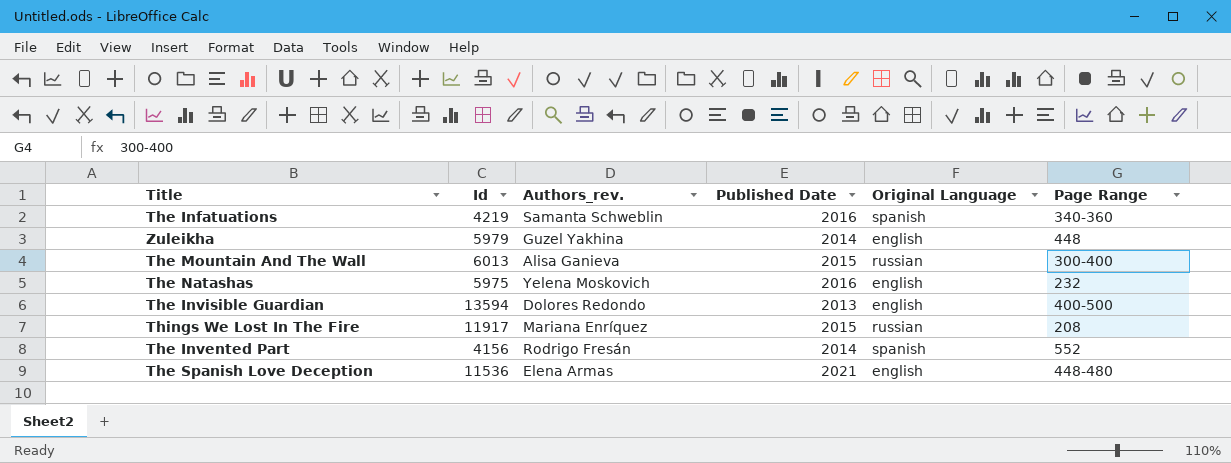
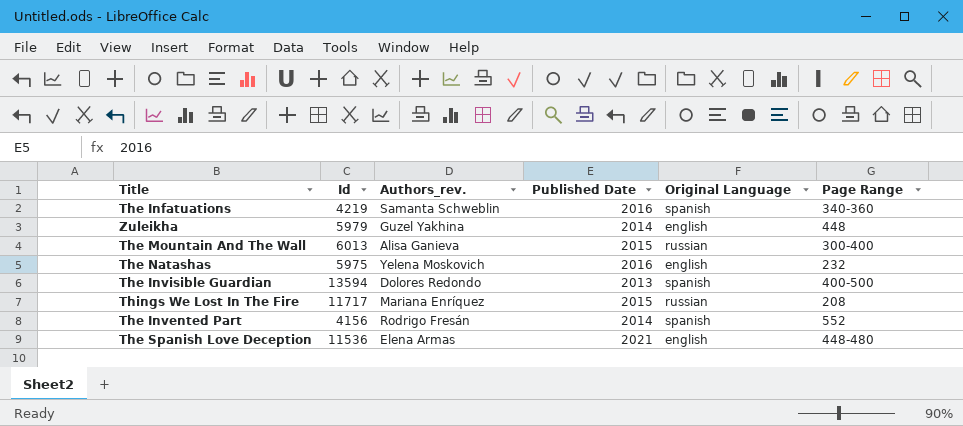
The Invisible Guardian | Original Language: english -> spanish
Things We Lost In The Fire | Id: 11917 -> 11717

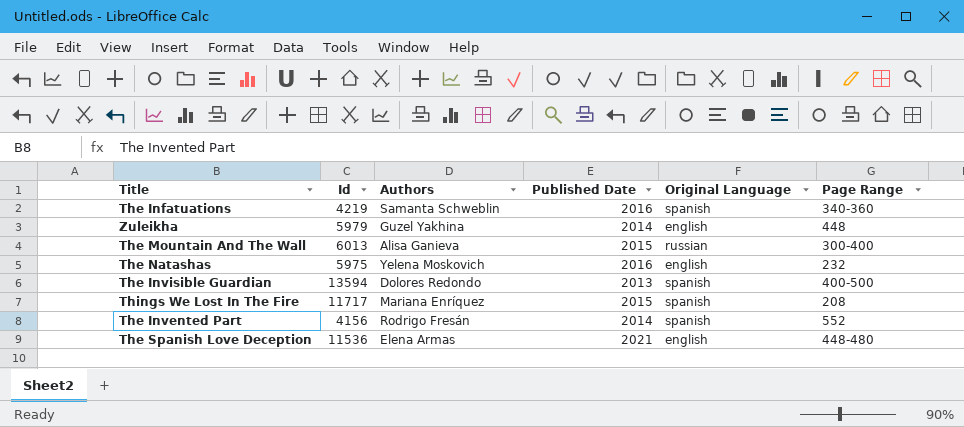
column name: Authors_rev. -> Authors
Things We Lost In The Fire | Original Language: russian -> spanish

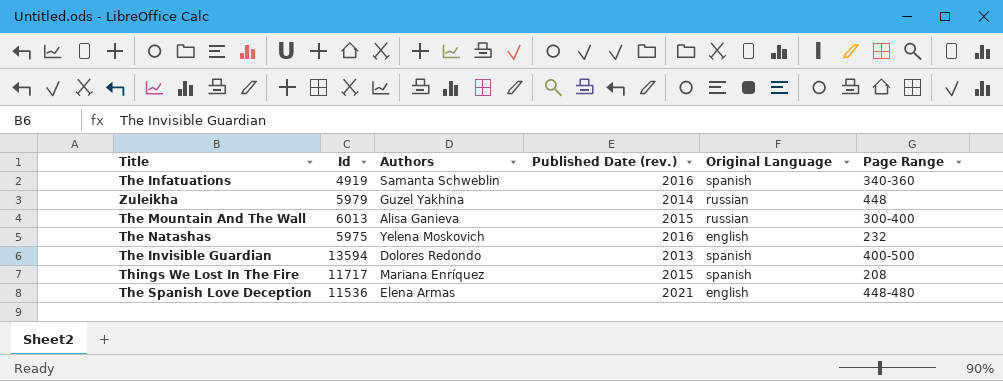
column name: Published Date -> Published Date (rev.)
row The Invented Part: 4156 | Rodrigo Fresán | 2014 | spanish | 552 -> none
The Infatuations | Id: 4219 -> 4919
Zuleikha | Original Language: english -> russian

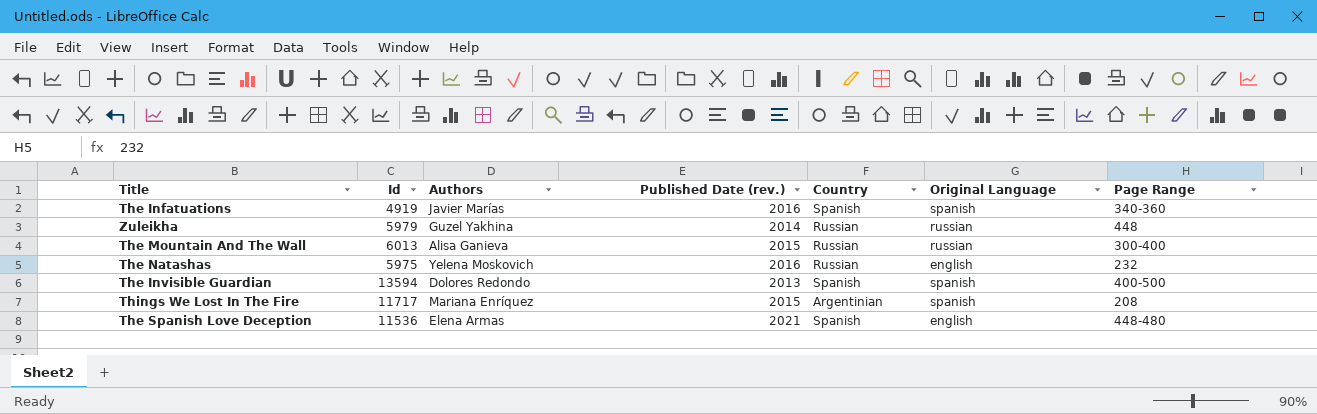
column Country | position: none -> 5
The Infatuations | Authors: Samanta Schweblin -> Javier Marías

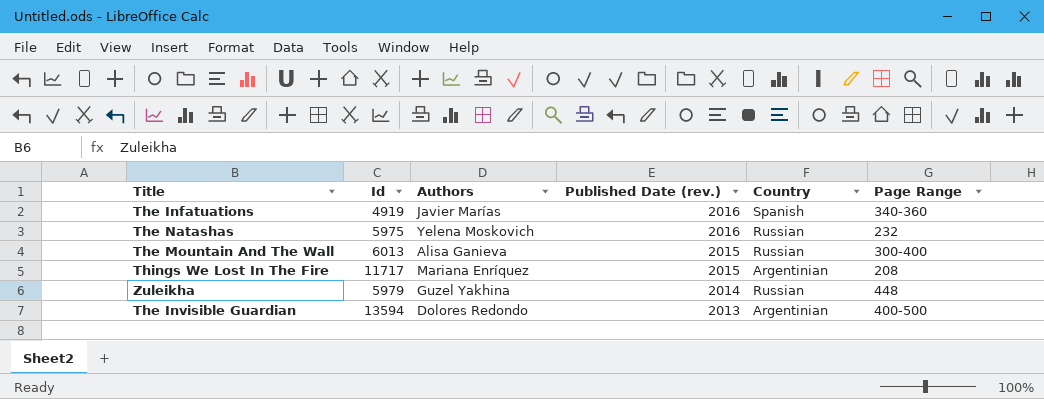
row order: none -> Published Date (rev.) descending
column Original Language | position: 6 -> none
row The Spanish Love Deception: 11536 | Elena Armas | 2021 | Spanish | english | 448-480 -> none
The Invisible Guardian | Country: Spanish -> Argentinian

